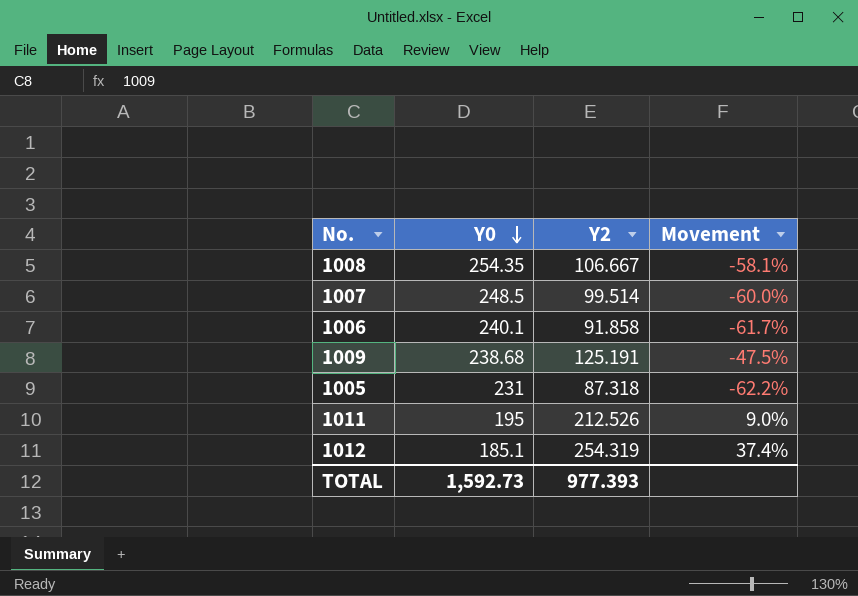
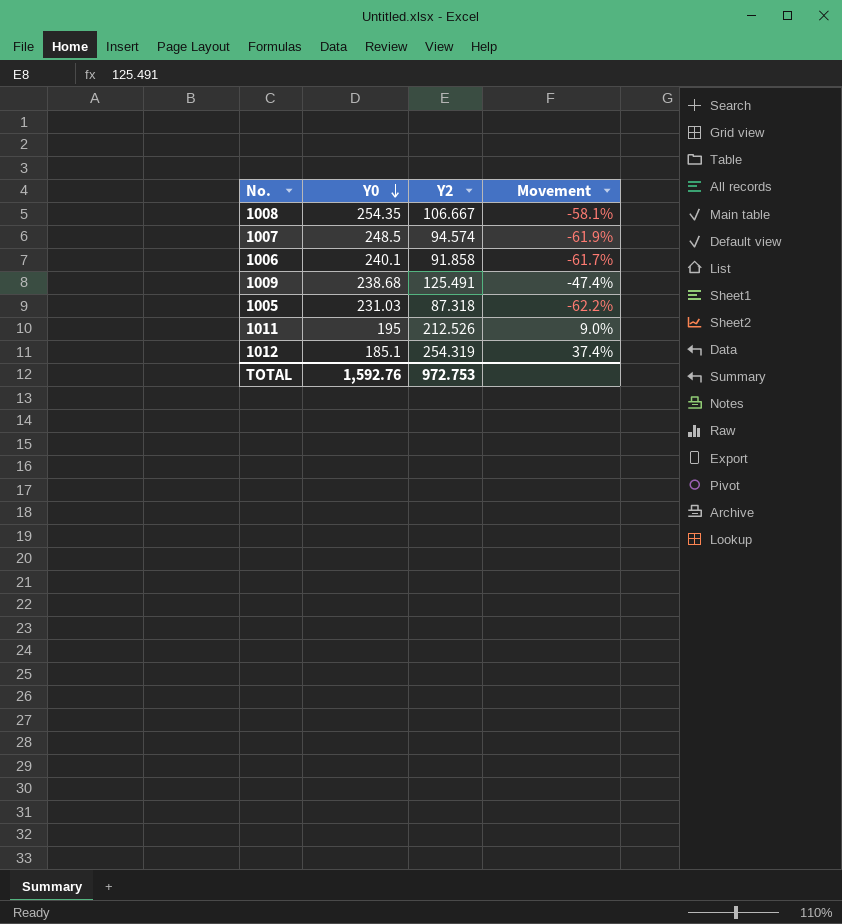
1007 | Y2: 99.514 -> 94.574
1007 | Movement: -60.0% -> -61.9%
1009 | Y2: 125.191 -> 125.491
1009 | Movement: -47.5% -> -47.4%
1005 | Y0: 231 -> 231.03
TOTAL | Y0: 1,592.73 -> 1,592.76
TOTAL | Y2: 977.393 -> 972.753

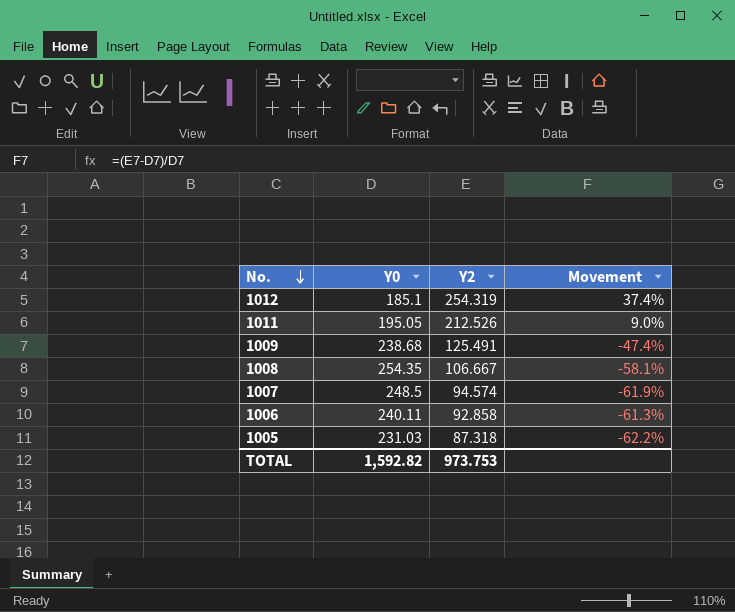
row order: Y0 descending -> No. descending
1011 | Y0: 195 -> 195.05
1006 | Y0: 240.1 -> 240.11
1006 | Y2: 91.858 -> 92.858
1006 | Movement: -61.7% -> -61.3%
TOTAL | Y0: 1,592.76 -> 1,592.82
TOTAL | Y2: 972.753 -> 973.753

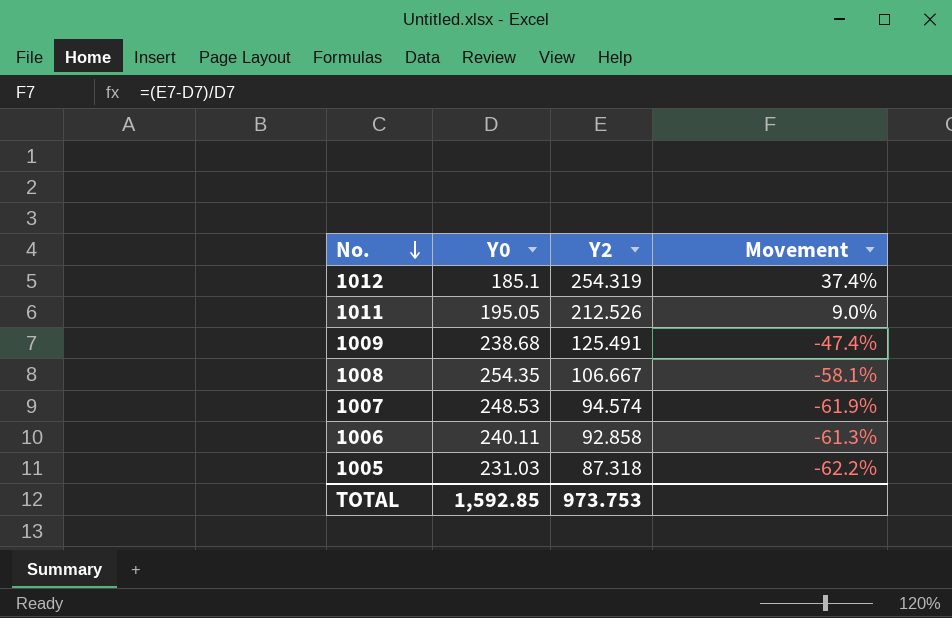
1007 | Y0: 248.5 -> 248.53
TOTAL | Y0: 1,592.82 -> 1,592.85

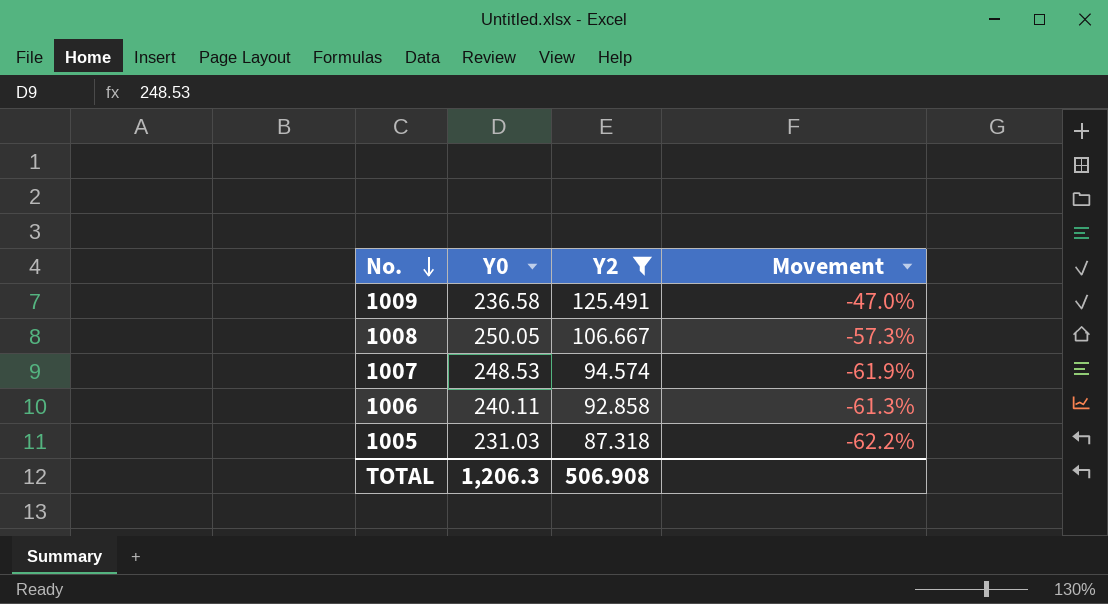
filter: none -> Y2 <= 125.491
1009 | Y0: 238.68 -> 236.58
1009 | Movement: -47.4% -> -47.0%
1008 | Y0: 254.35 -> 250.05
1008 | Movement: -58.1% -> -57.3%
TOTAL | Y0: 1,592.85 -> 1,206.3
TOTAL | Y2: 973.753 -> 506.908

